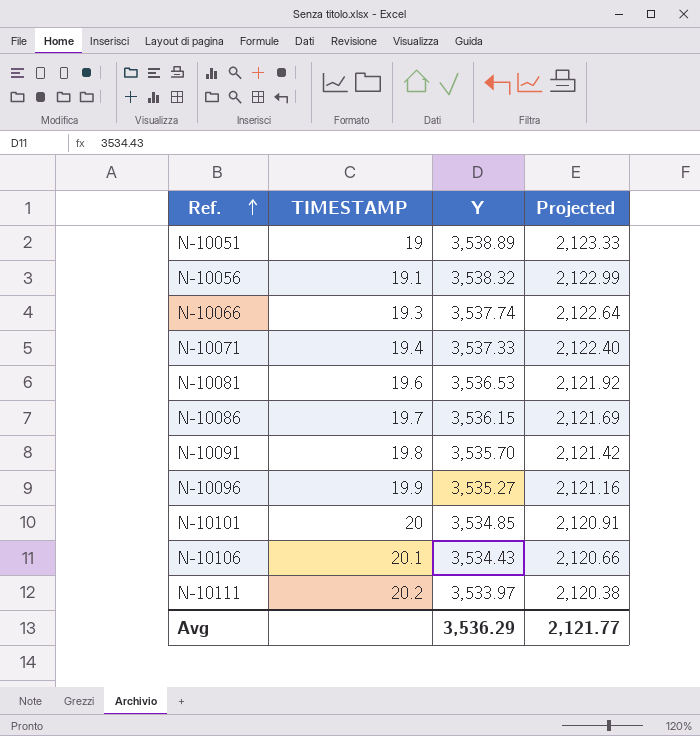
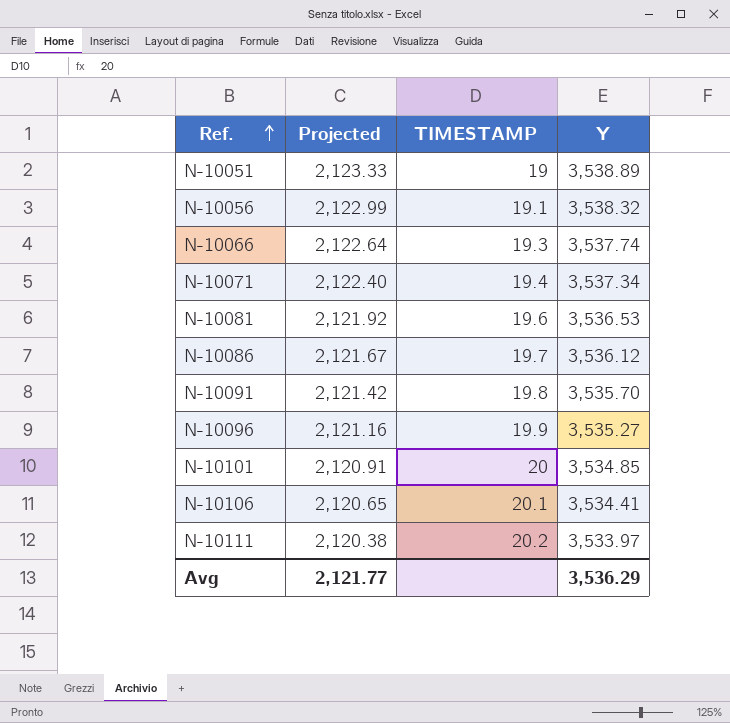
column Projected | position: 4 -> 2
N-10071 | Y: 3,537.33 -> 3,537.34
N-10086 | Projected: 2,121.69 -> 2,121.67
N-10086 | Y: 3,536.15 -> 3,536.12
N-10106 | Projected: 2,120.66 -> 2,120.65
N-10106 | Y: 3,534.43 -> 3,534.41

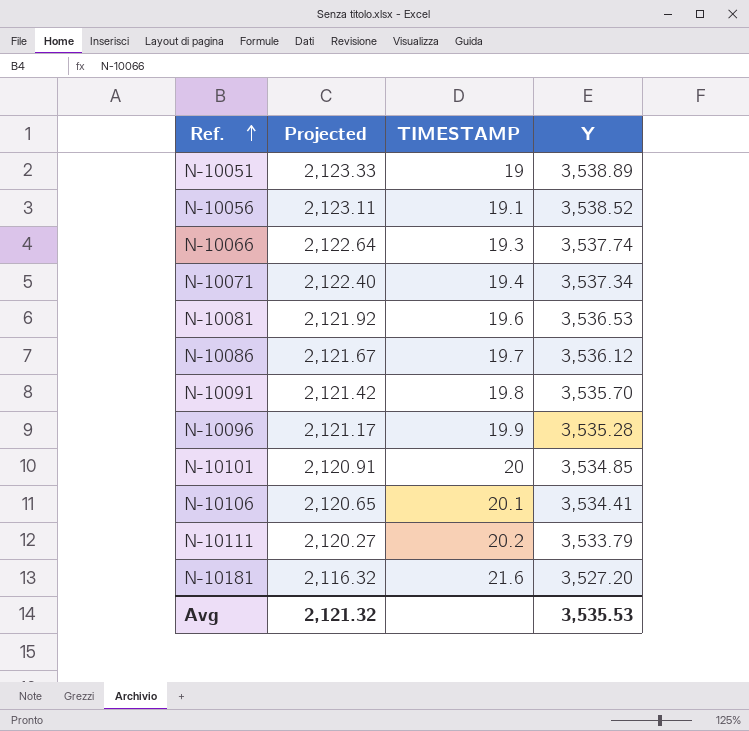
N-10056 | Projected: 2,122.99 -> 2,123.11
N-10056 | Y: 3,538.32 -> 3,538.52
N-10096 | Projected: 2,121.16 -> 2,121.17
N-10096 | Y: 3,535.27 -> 3,535.28
N-10111 | Projected: 2,120.38 -> 2,120.27
N-10111 | Y: 3,533.97 -> 3,533.79
row N-10181: none -> 2,116.32 | 21.6 | 3,527.20
Avg | Projected: 2,121.77 -> 2,121.32
Avg | Y: 3,536.29 -> 3,535.53

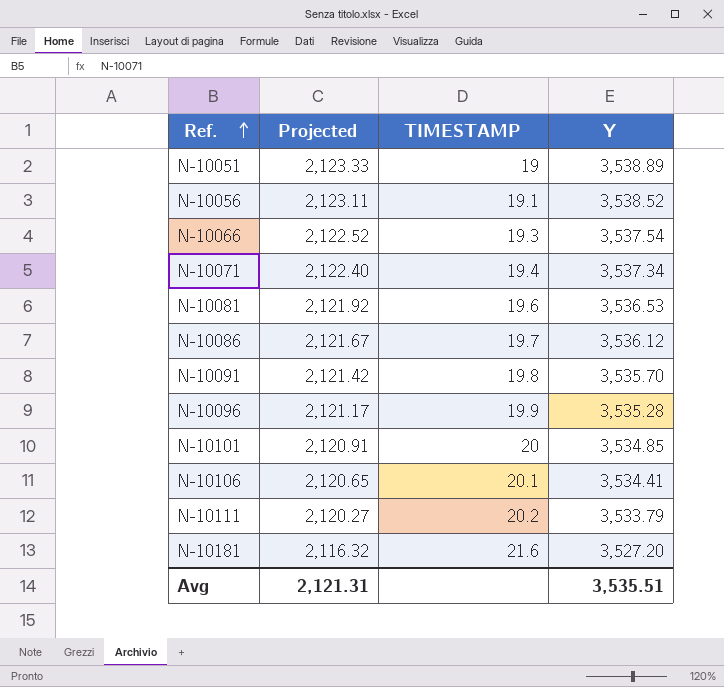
N-10066 | Projected: 2,122.64 -> 2,122.52
N-10066 | Y: 3,537.74 -> 3,537.54
Avg | Projected: 2,121.32 -> 2,121.31
Avg | Y: 3,535.53 -> 3,535.51

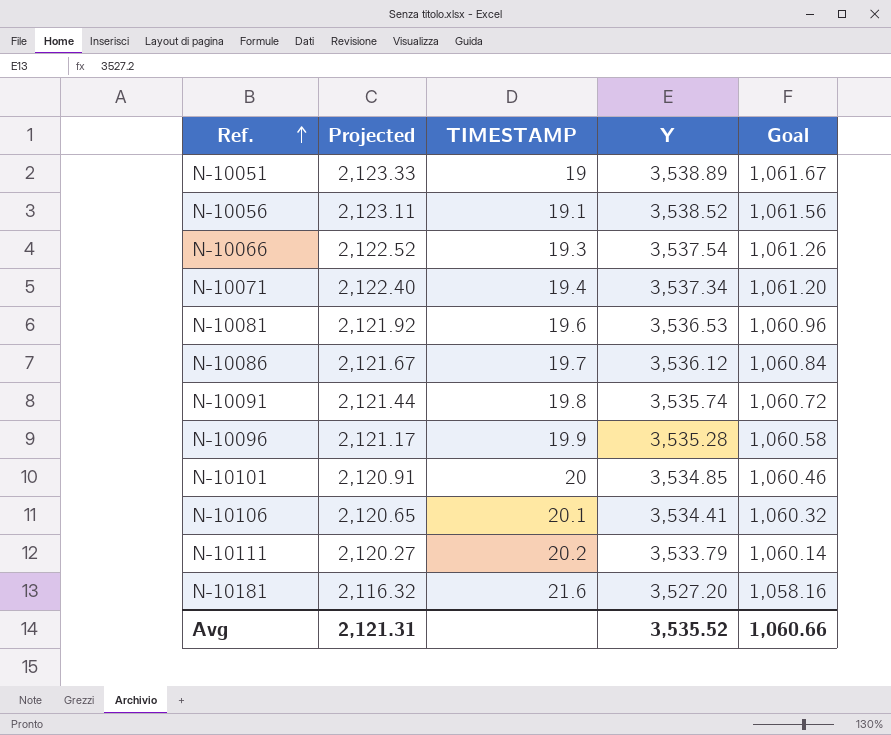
column Goal | formula: none -> [Y] * 0.3
N-10091 | Projected: 2,121.42 -> 2,121.44
N-10091 | Y: 3,535.70 -> 3,535.74
Avg | Y: 3,535.51 -> 3,535.52

